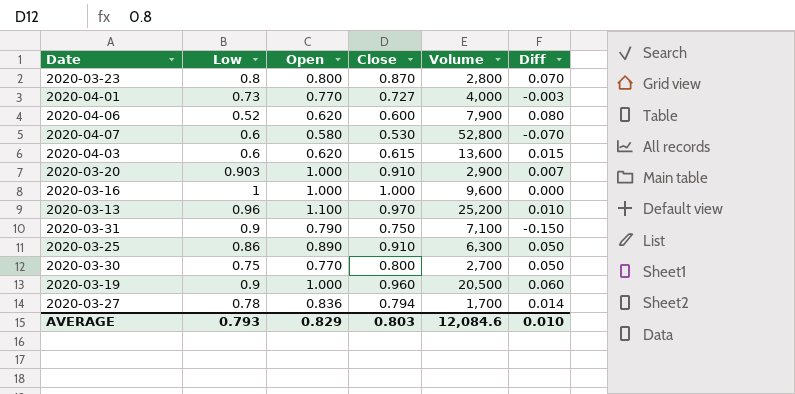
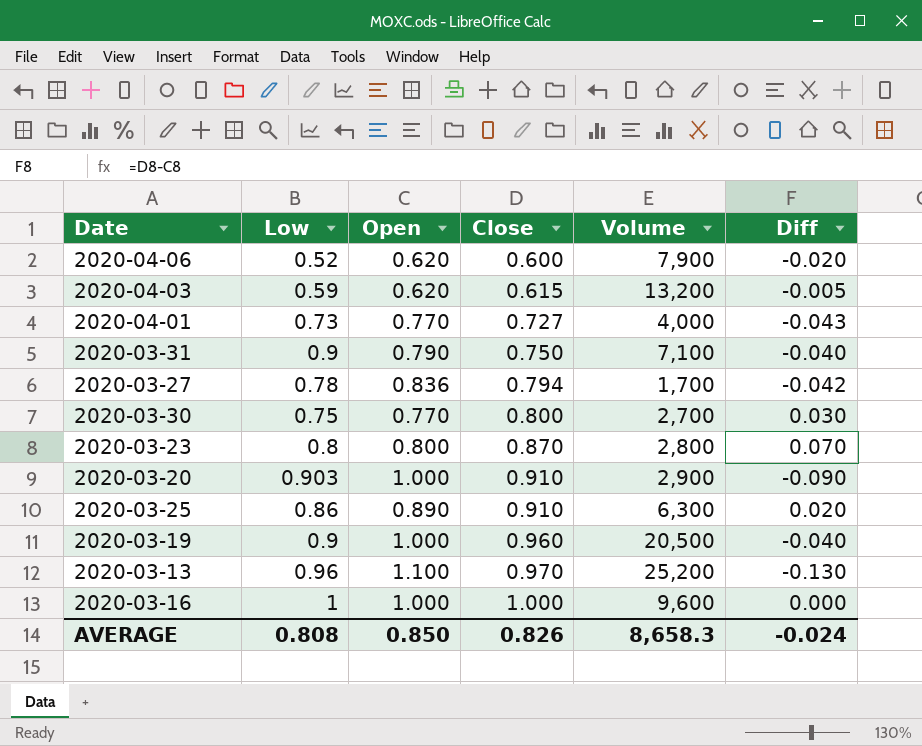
row order: none -> Close ascending
column Diff | formula: [Close] - [Low] -> [Close] - [Open]
row 2020-04-07: 0.6 | 0.580 | 0.530 | 52,800 | -0.070 -> none
2020-04-03 | Low: 0.6 -> 0.59
2020-04-03 | Volume: 13,600 -> 13,200
AVERAGE | Low: 0.793 -> 0.808
AVERAGE | Open: 0.829 -> 0.850
AVERAGE | Close: 0.803 -> 0.826
AVERAGE | Volume: 12,084.6 -> 8,658.3
AVERAGE | Diff: 0.010 -> -0.024

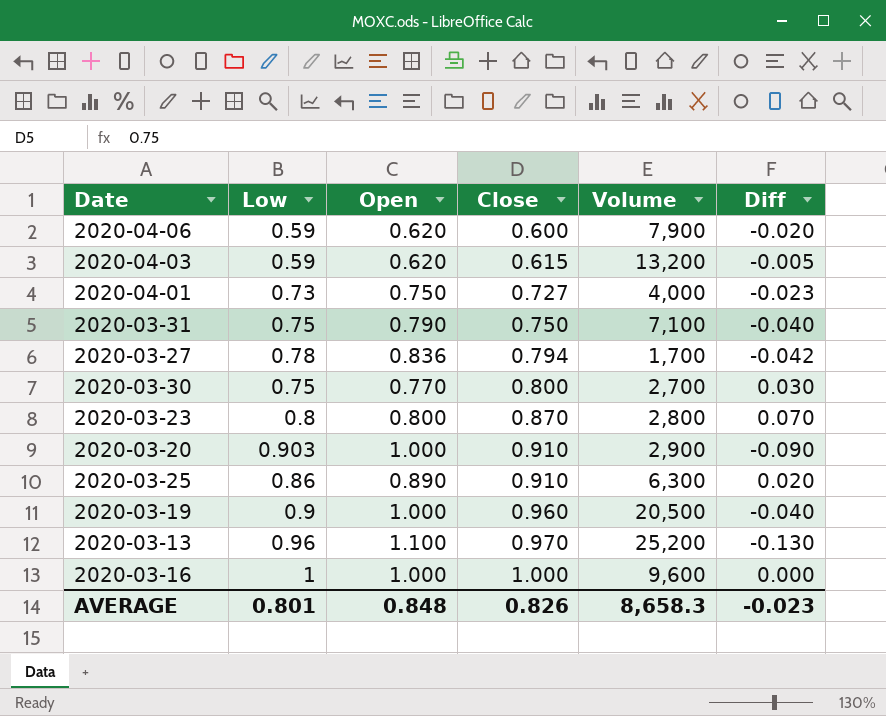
2020-04-06 | Low: 0.52 -> 0.59
2020-04-01 | Open: 0.770 -> 0.750
2020-04-01 | Diff: -0.043 -> -0.023
2020-03-31 | Low: 0.9 -> 0.75
AVERAGE | Low: 0.808 -> 0.801
AVERAGE | Open: 0.850 -> 0.848
AVERAGE | Diff: -0.024 -> -0.023

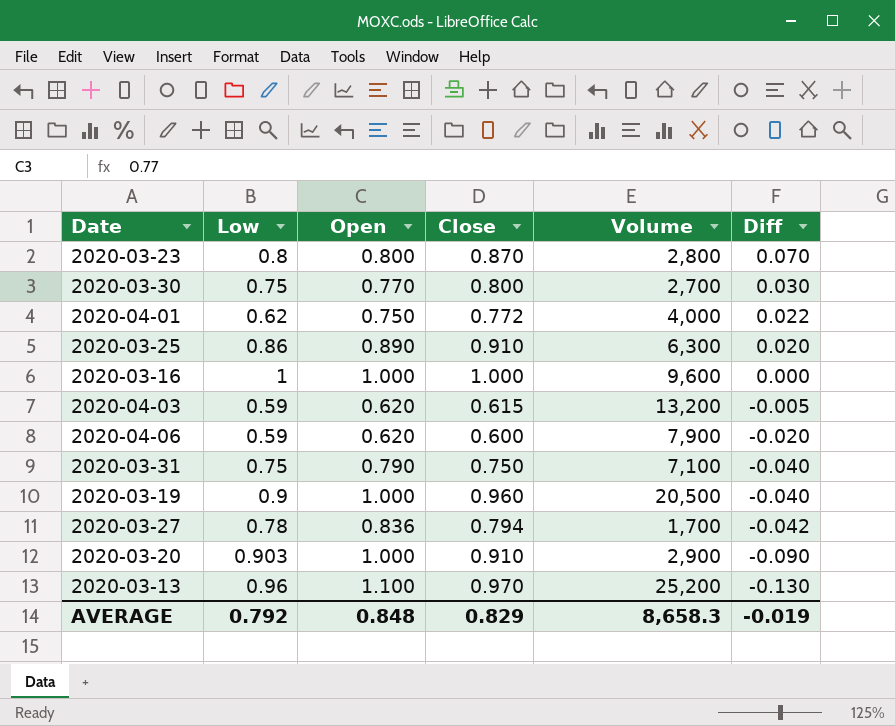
row order: Close ascending -> Diff descending
2020-04-01 | Low: 0.73 -> 0.62
2020-04-01 | Close: 0.727 -> 0.772
2020-04-01 | Diff: -0.023 -> 0.022
AVERAGE | Low: 0.801 -> 0.792
AVERAGE | Close: 0.826 -> 0.829
AVERAGE | Diff: -0.023 -> -0.019

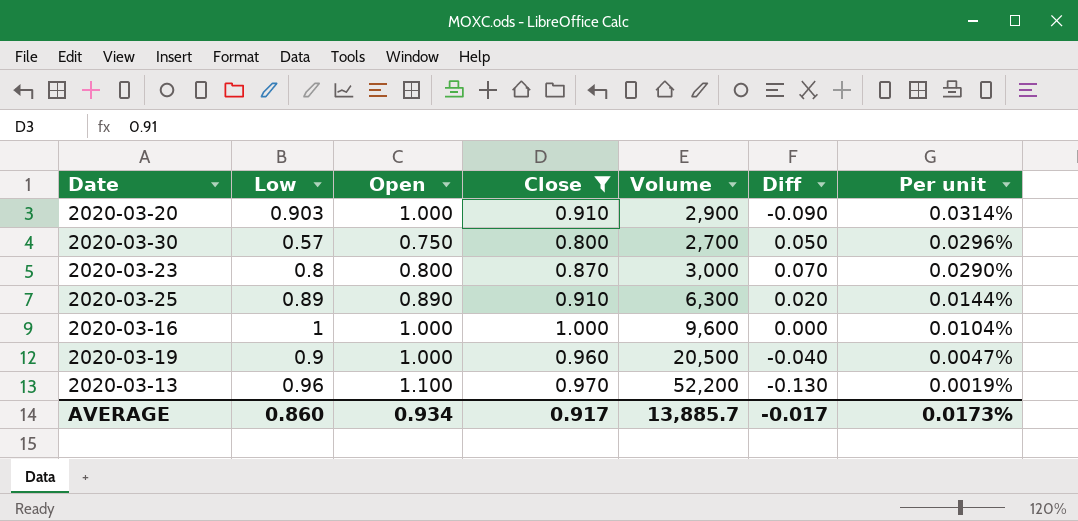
filter: none -> Close >= 0.800
row order: Diff descending -> Per unit descending
column Per unit | formula: none -> [Close] / [Volume]
2020-03-30 | Low: 0.75 -> 0.57
2020-03-30 | Open: 0.770 -> 0.750
2020-03-30 | Diff: 0.030 -> 0.050
2020-03-23 | Volume: 2,800 -> 3,000
2020-03-25 | Low: 0.86 -> 0.89
2020-03-13 | Volume: 25,200 -> 52,200
AVERAGE | Low: 0.792 -> 0.860
AVERAGE | Open: 0.848 -> 0.934
AVERAGE | Close: 0.829 -> 0.917
AVERAGE | Volume: 8,658.3 -> 13,885.7
AVERAGE | Diff: -0.019 -> -0.017

